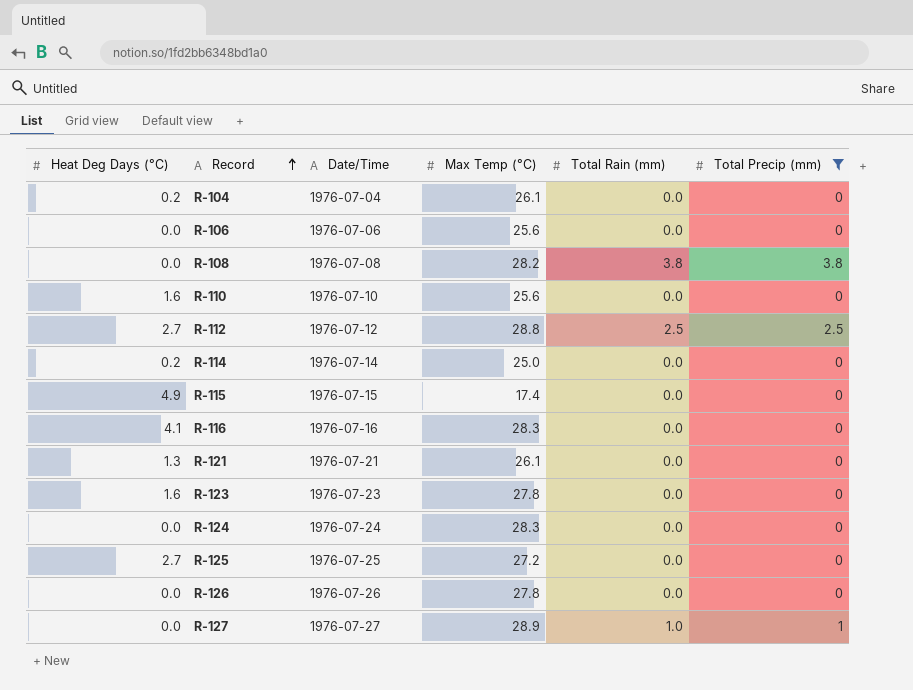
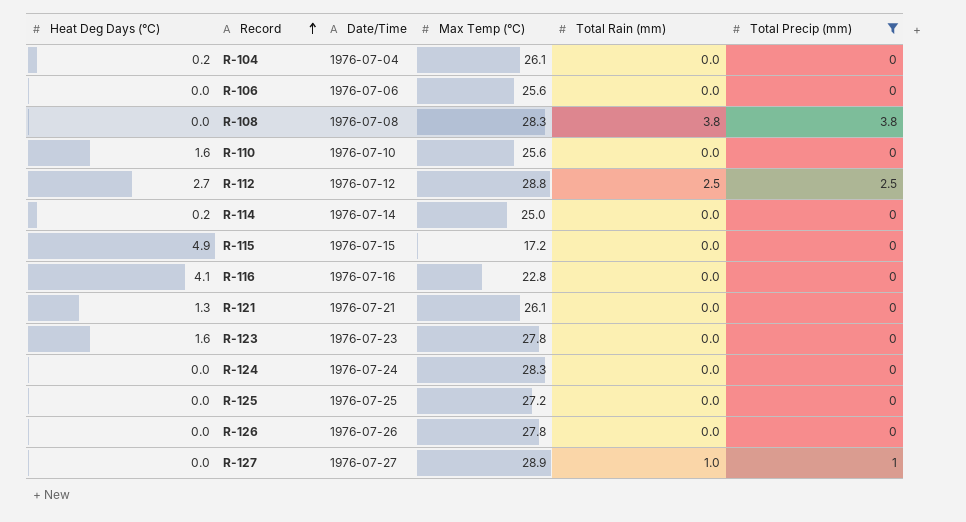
R-108 | Max Temp (°C): 28.2 -> 28.3
R-115 | Max Temp (°C): 17.4 -> 17.2
R-116 | Max Temp (°C): 28.3 -> 22.8
R-125 | Heat Deg Days (°C): 2.7 -> 0.0

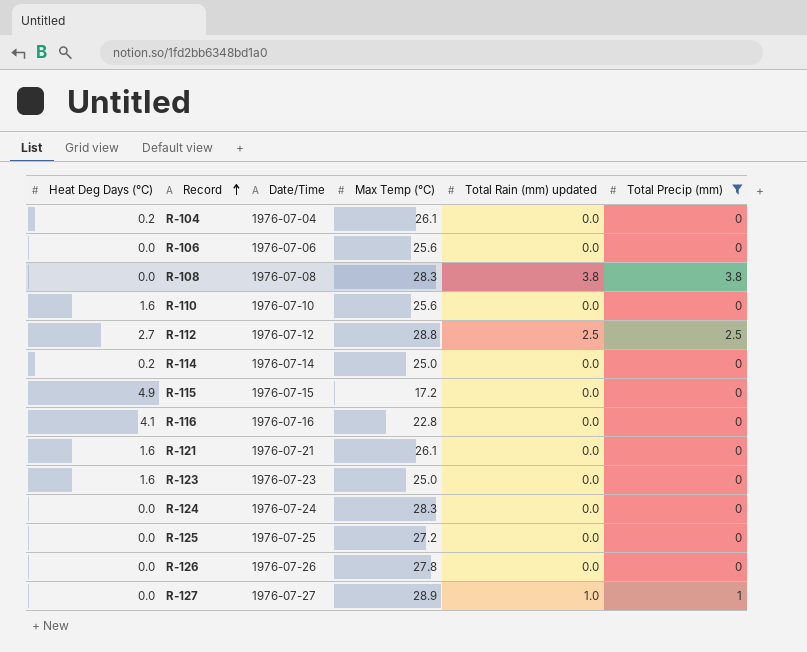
column name: Total Rain (mm) -> Total Rain (mm) updated
R-121 | Heat Deg Days (°C): 1.3 -> 1.6
R-123 | Max Temp (°C): 27.8 -> 25.0

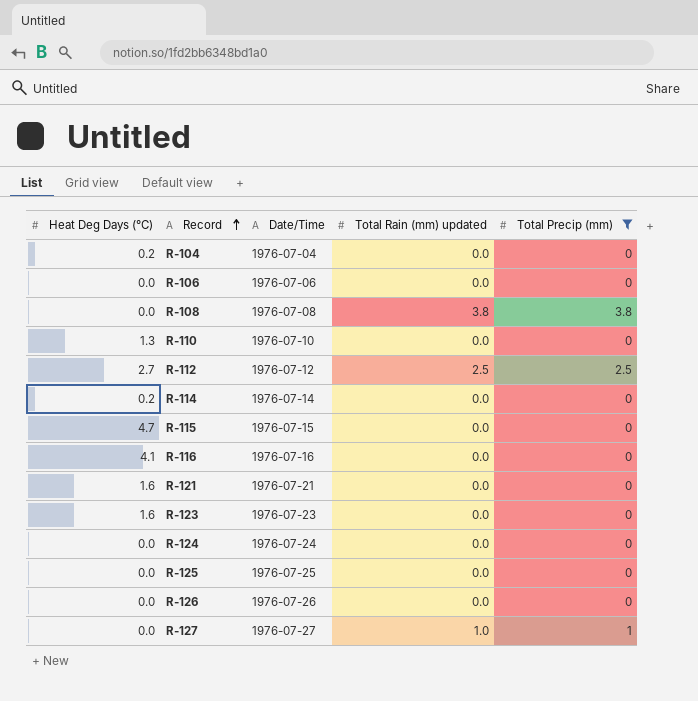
column Max Temp (°C) | position: 4 -> none
R-110 | Heat Deg Days (°C): 1.6 -> 1.3
R-115 | Heat Deg Days (°C): 4.9 -> 4.7

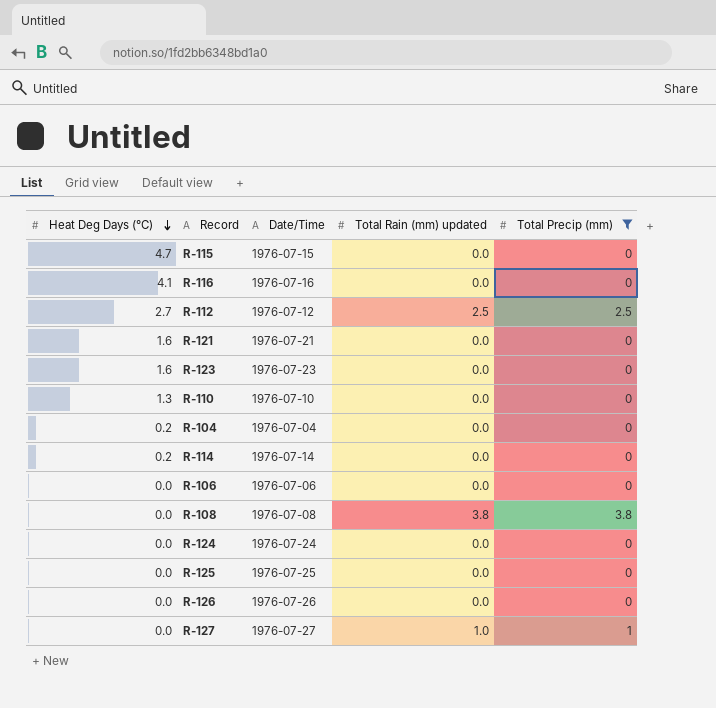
row order: Record ascending -> Heat Deg Days (°C) descending

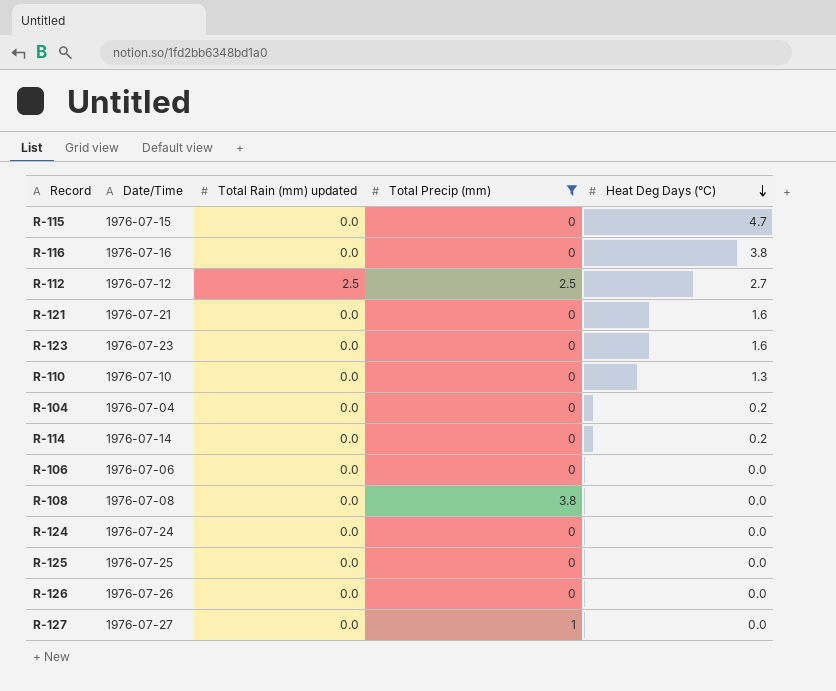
column Heat Deg Days (°C) | position: 1 -> 5
R-116 | Heat Deg Days (°C): 4.1 -> 3.8
R-108 | Total Rain (mm) updated: 3.8 -> 0.0
R-127 | Total Rain (mm) updated: 1.0 -> 0.0

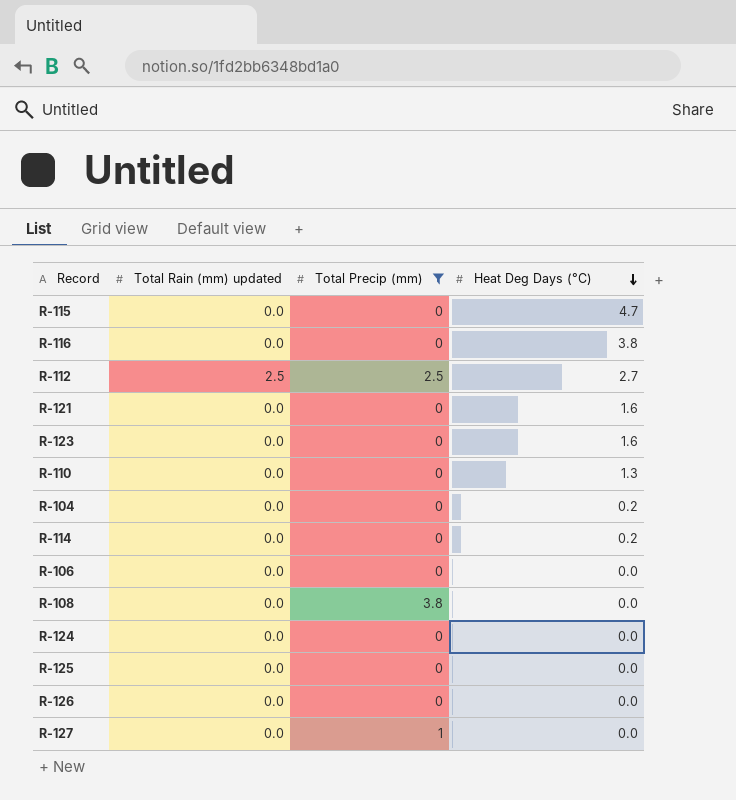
column Date/Time | position: 2 -> none

